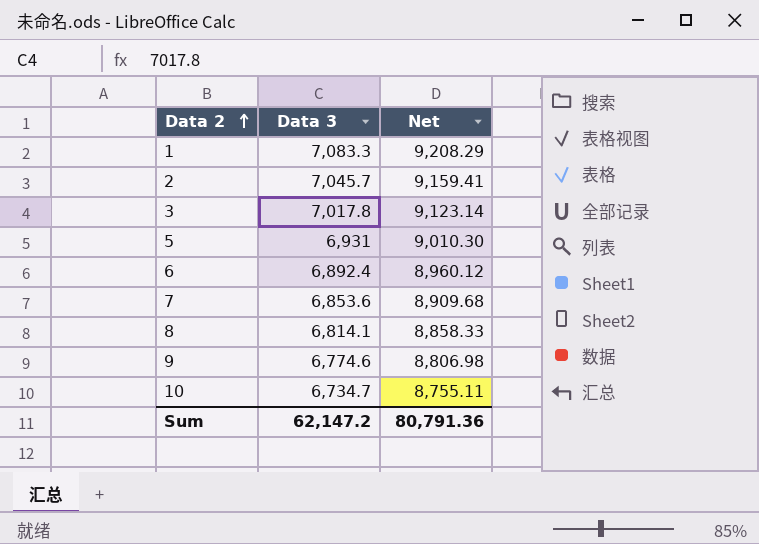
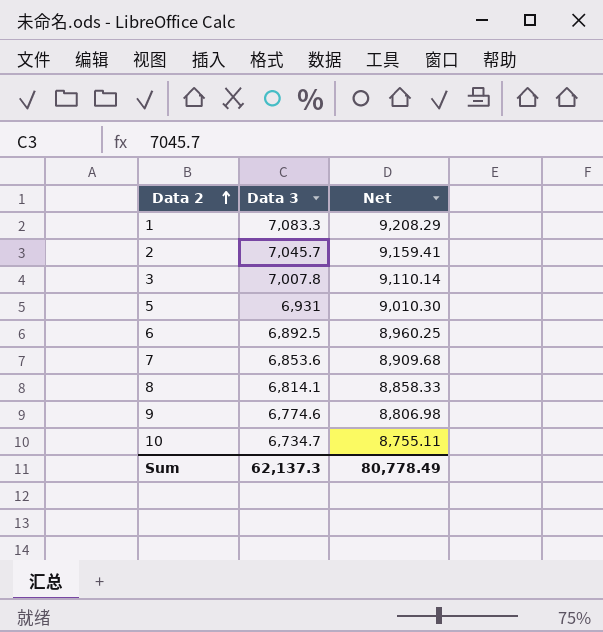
3 | Data 3: 7,017.8 -> 7,007.8
3 | Net: 9,123.14 -> 9,110.14
6 | Data 3: 6,892.4 -> 6,892.5
6 | Net: 8,960.12 -> 8,960.25
Sum | Data 3: 62,147.2 -> 62,137.3
Sum | Net: 80,791.36 -> 80,778.49

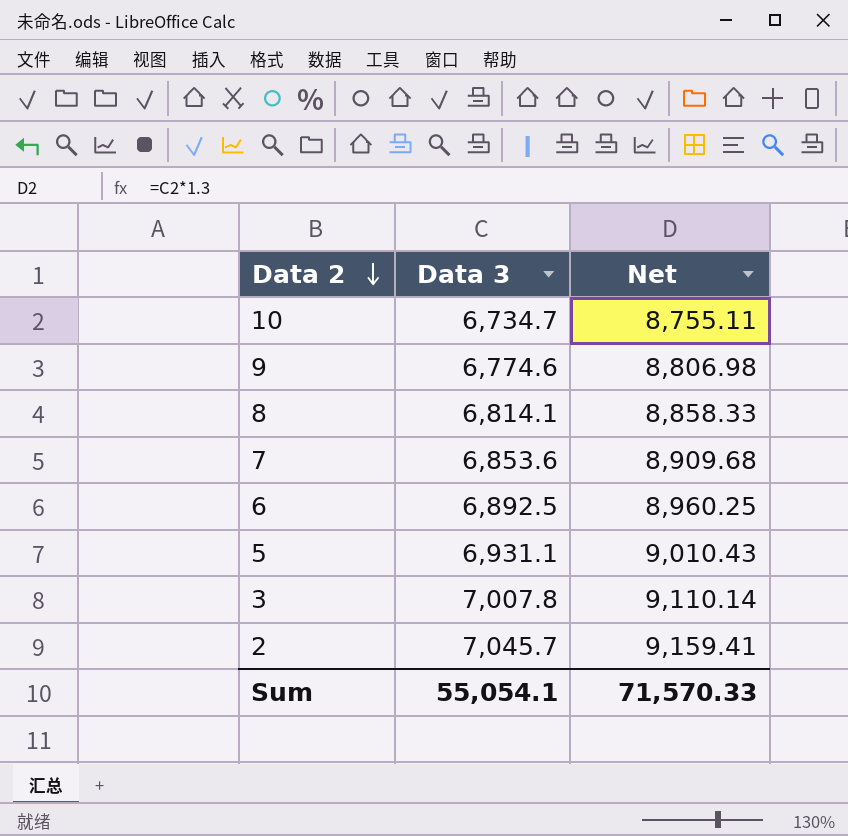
row order: Data 2 ascending -> Data 2 descending
row 1: 7,083.3 | 9,208.29 -> none
5 | Data 3: 6,931 -> 6,931.1
5 | Net: 9,010.30 -> 9,010.43
Sum | Data 3: 62,137.3 -> 55,054.1
Sum | Net: 80,778.49 -> 71,570.33

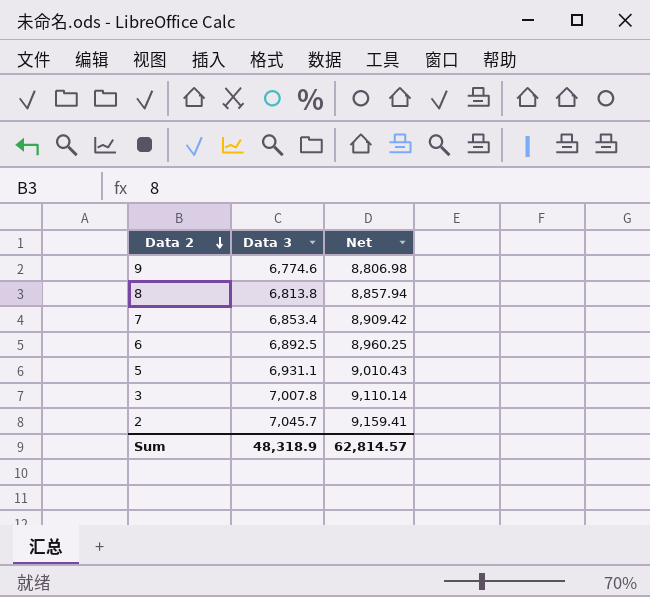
row 10: 6,734.7 | 8,755.11 -> none
8 | Data 3: 6,814.1 -> 6,813.8
8 | Net: 8,858.33 -> 8,857.94
7 | Data 3: 6,853.6 -> 6,853.4
7 | Net: 8,909.68 -> 8,909.42
Sum | Data 3: 55,054.1 -> 48,318.9
Sum | Net: 71,570.33 -> 62,814.57

